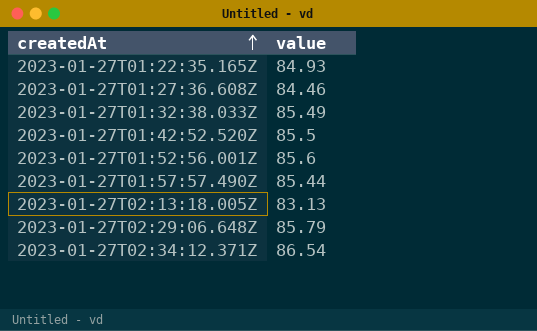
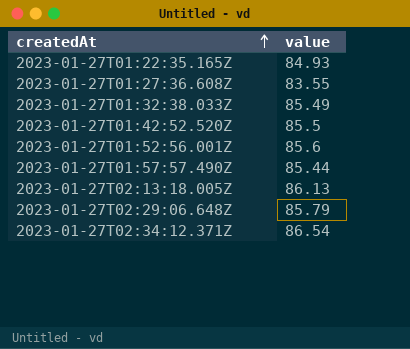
2023-01-27T01:27:36.608Z | value: 84.46 -> 83.55
2023-01-27T02:13:18.005Z | value: 83.13 -> 86.13

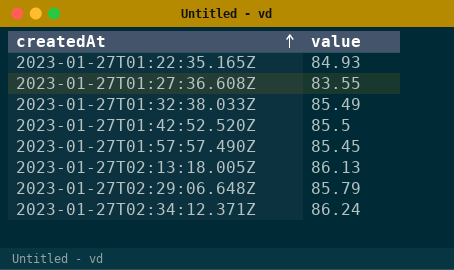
row 2023-01-27T01:52:56.001Z: 85.6 -> none
2023-01-27T01:57:57.490Z | value: 85.44 -> 85.45
2023-01-27T02:34:12.371Z | value: 86.54 -> 86.24

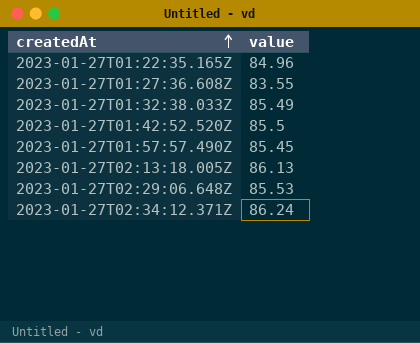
2023-01-27T01:22:35.165Z | value: 84.93 -> 84.96
2023-01-27T02:29:06.648Z | value: 85.79 -> 85.53

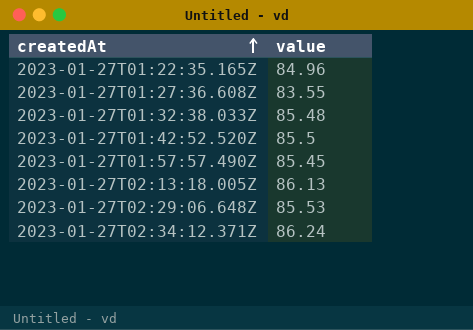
2023-01-27T01:32:38.033Z | value: 85.49 -> 85.48

